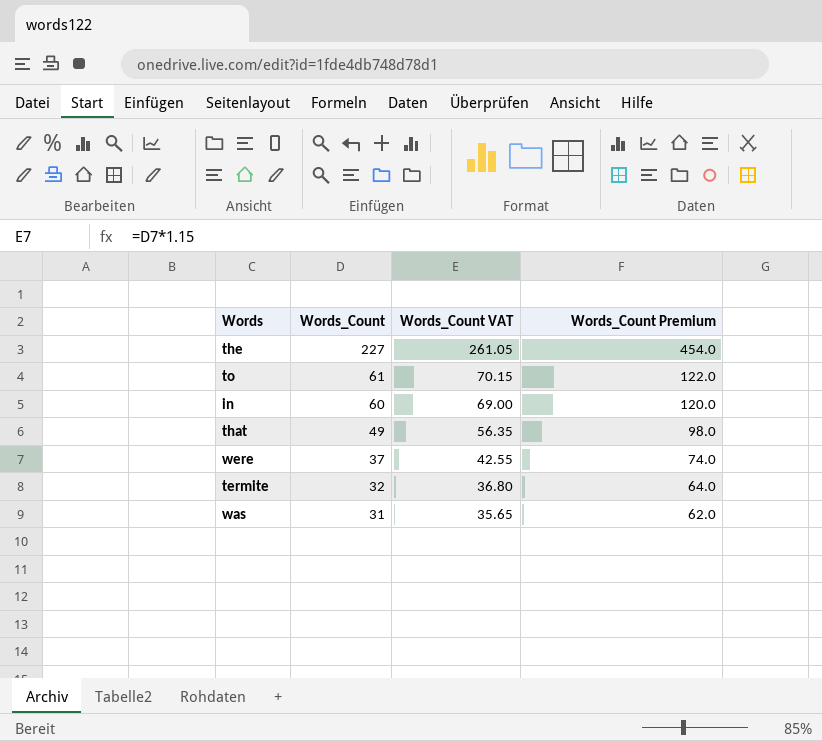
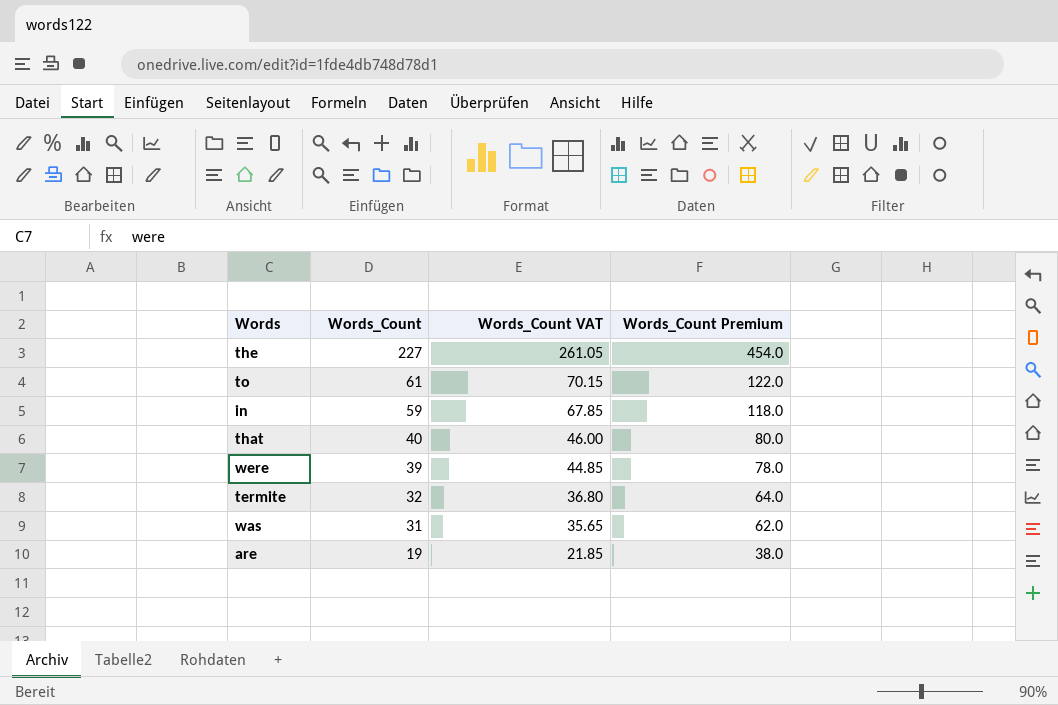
in | Words_Count: 60 -> 59
in | Words_Count VAT: 69.00 -> 67.85
in | Words_Count Premium: 120.0 -> 118.0
that | Words_Count: 49 -> 40
that | Words_Count VAT: 56.35 -> 46.00
that | Words_Count Premium: 98.0 -> 80.0
were | Words_Count: 37 -> 39
were | Words_Count VAT: 42.55 -> 44.85
were | Words_Count Premium: 74.0 -> 78.0
row are: none -> 19 | 21.85 | 38.0

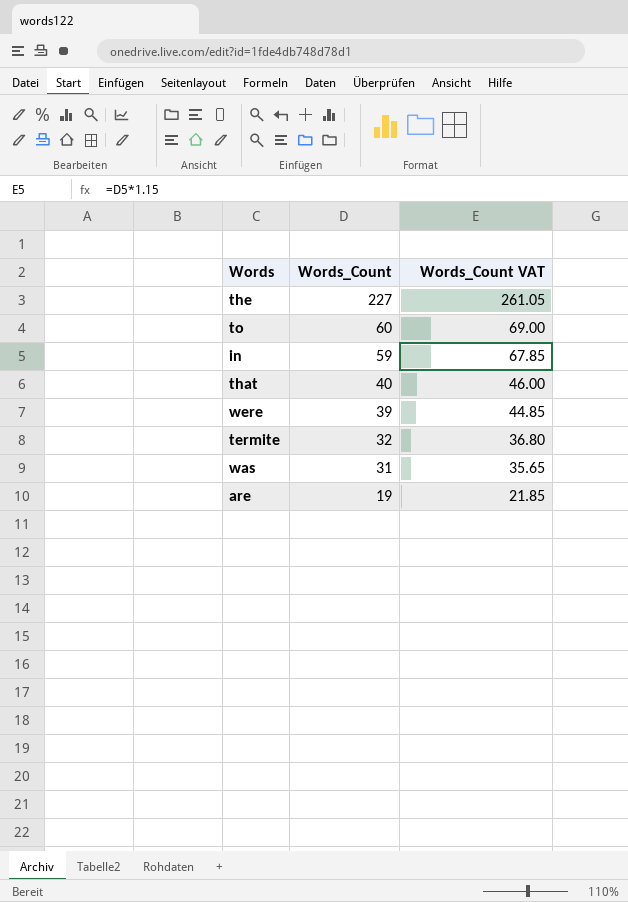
column Words_Count Premium | formula: [Words_Count] * 2 -> none
to | Words_Count: 61 -> 60
to | Words_Count VAT: 70.15 -> 69.00

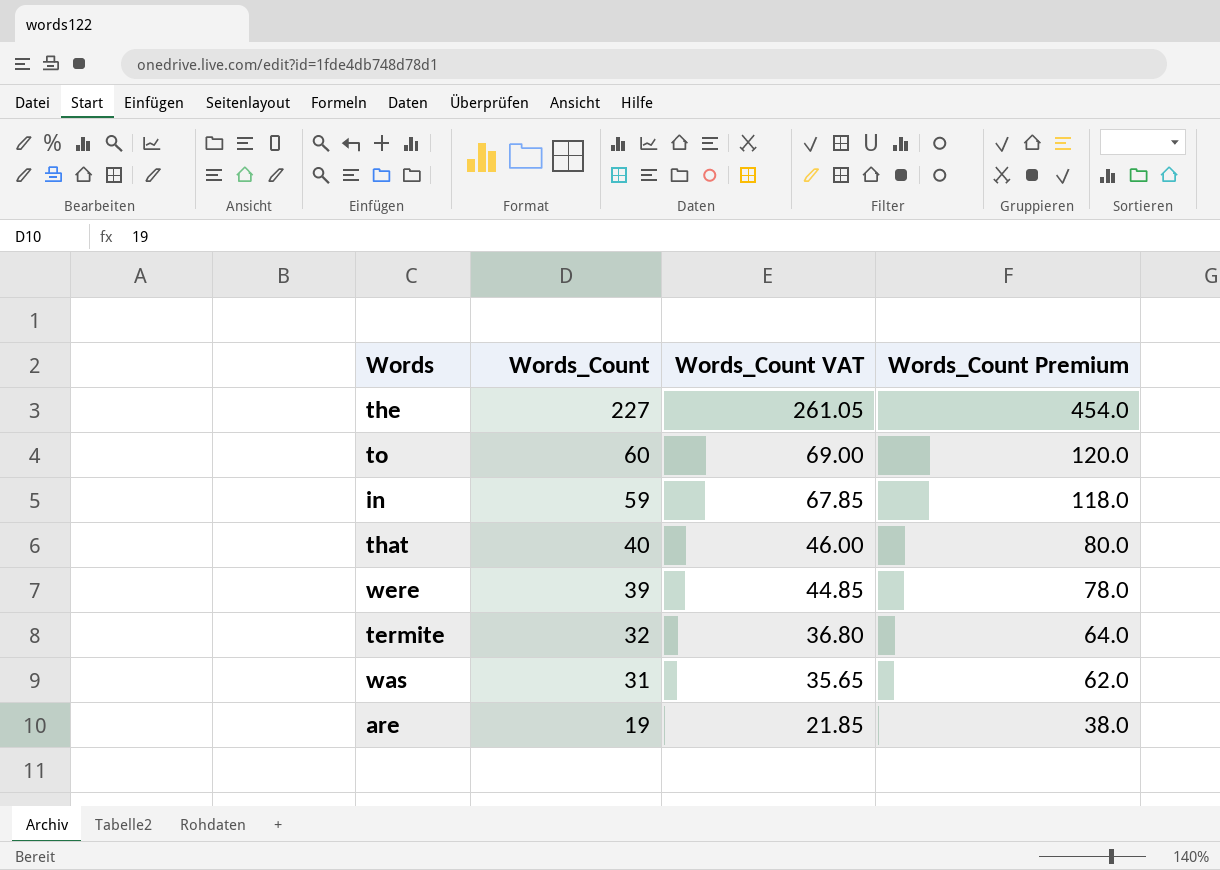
column Words_Count Premium | formula: none -> [Words_Count] * 2

